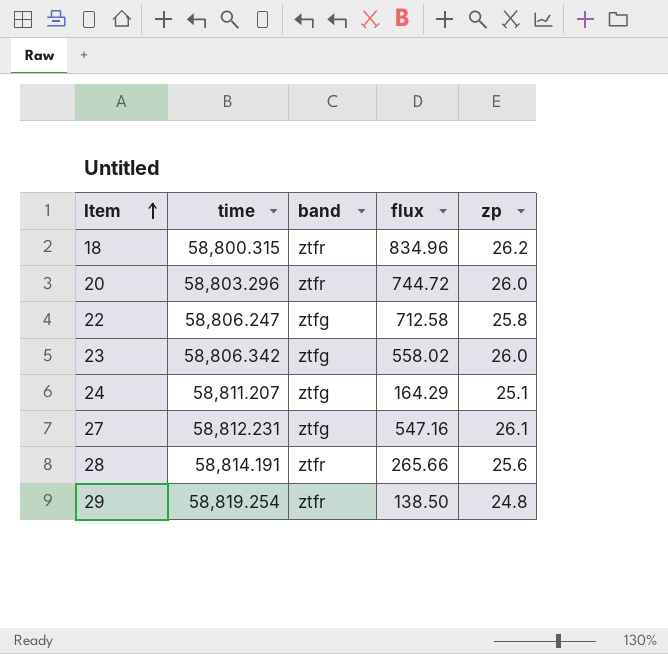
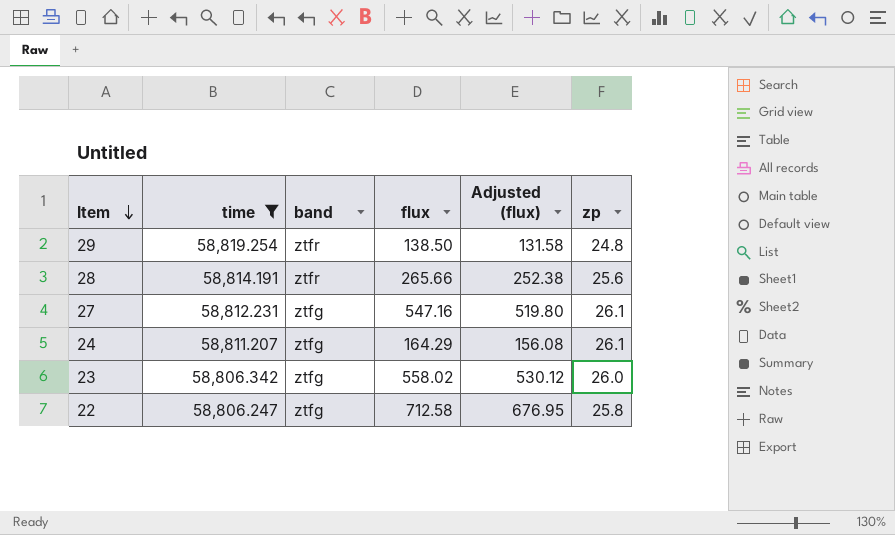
filter: none -> time >= 58,806.247
row order: Item ascending -> Item descending
column Adjusted (flux) | formula: none -> [flux] * 0.95
24 | zp: 25.1 -> 26.1

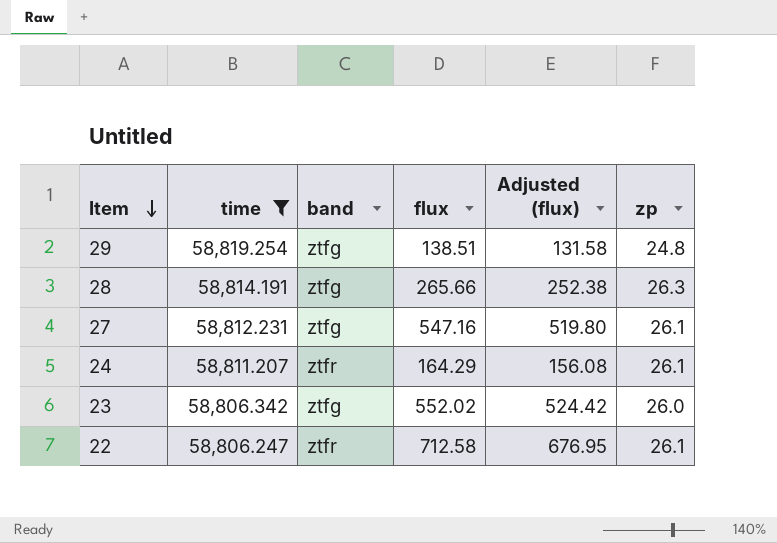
29 | band: ztfr -> ztfg
29 | flux: 138.50 -> 138.51
28 | band: ztfr -> ztfg
28 | zp: 25.6 -> 26.3
24 | band: ztfg -> ztfr
23 | flux: 558.02 -> 552.02
23 | Adjusted (flux): 530.12 -> 524.42
22 | band: ztfg -> ztfr
22 | zp: 25.8 -> 26.1

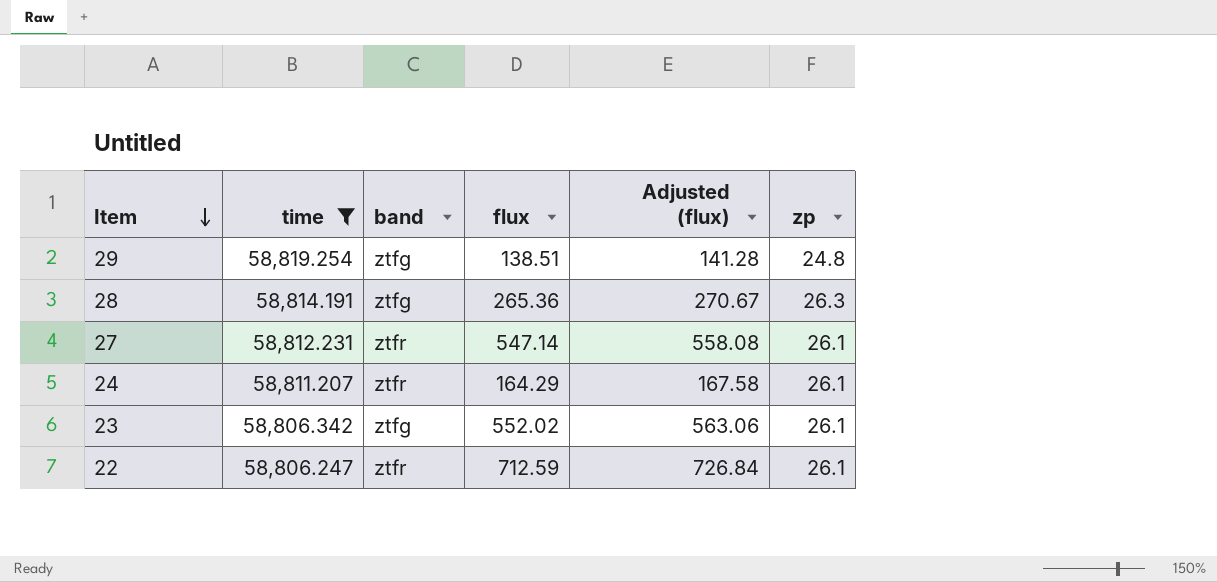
column Adjusted (flux) | formula: [flux] * 0.95 -> [flux] * 1.02
28 | flux: 265.66 -> 265.36
27 | band: ztfg -> ztfr
27 | flux: 547.16 -> 547.14
23 | zp: 26.0 -> 26.1
22 | flux: 712.58 -> 712.59

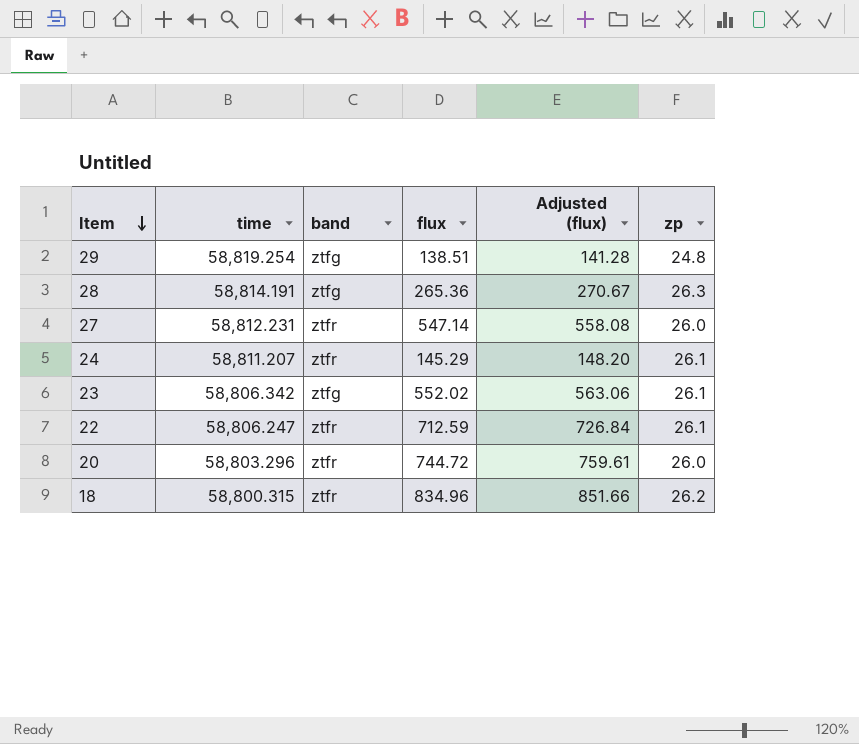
filter: time >= 58,806.247 -> none
27 | zp: 26.1 -> 26.0
24 | flux: 164.29 -> 145.29
24 | Adjusted (flux): 167.58 -> 148.20

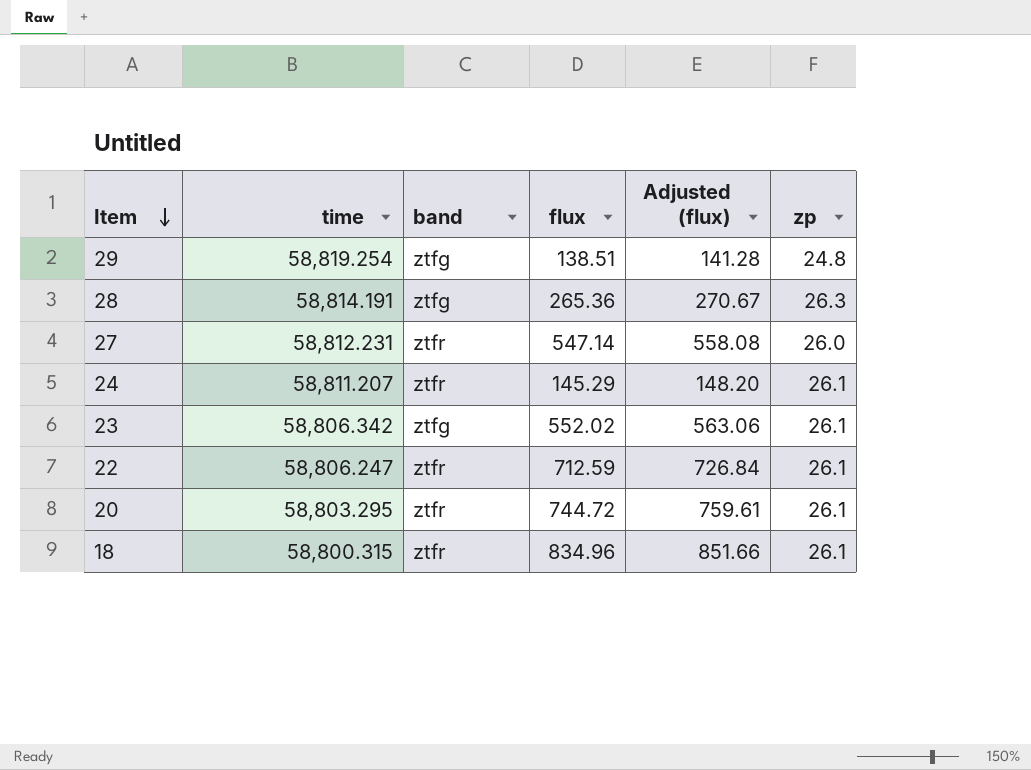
20 | time: 58,803.296 -> 58,803.295
20 | zp: 26.0 -> 26.1
18 | zp: 26.2 -> 26.1

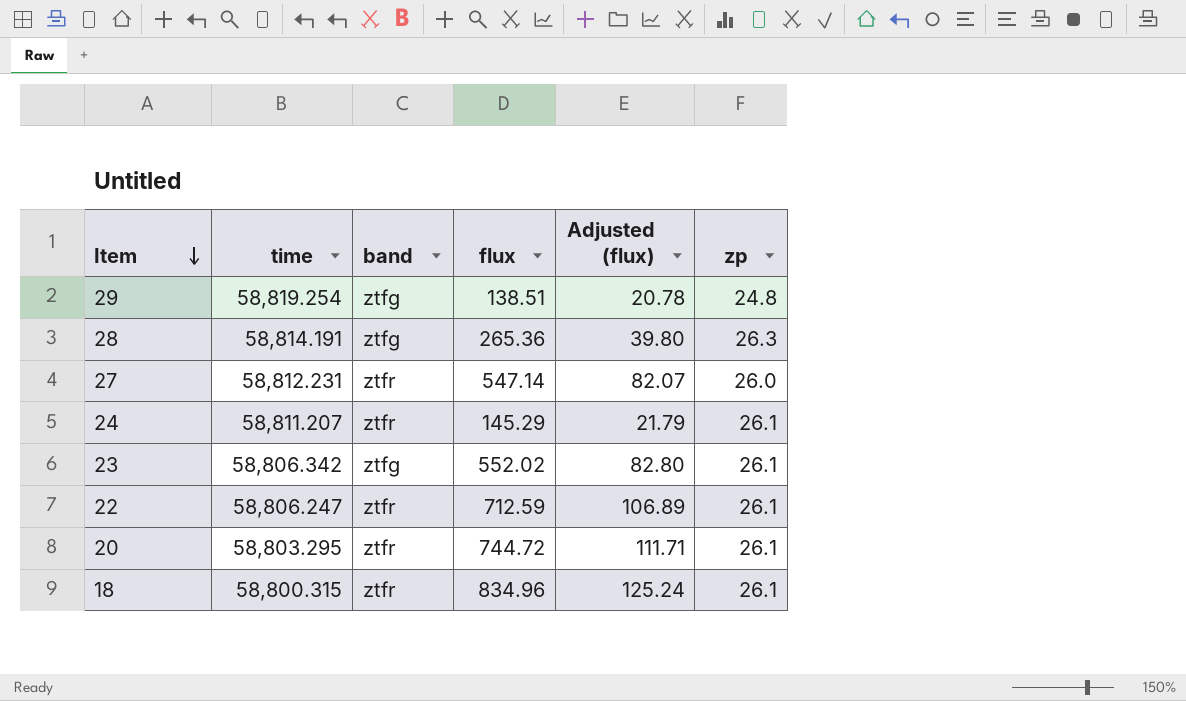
column Adjusted (flux) | formula: [flux] * 1.02 -> [flux] * 0.15

